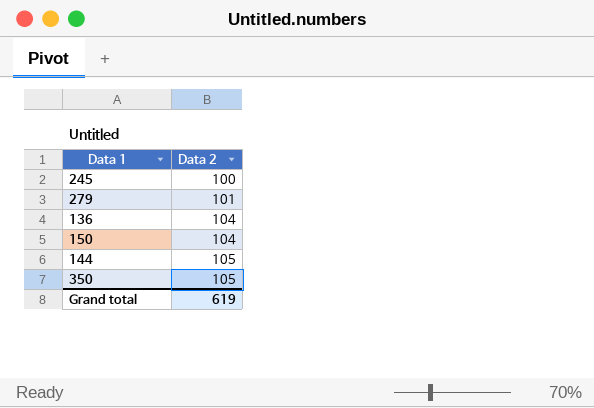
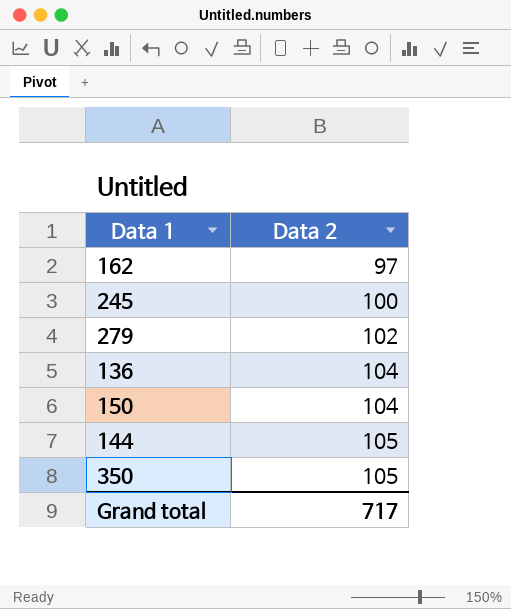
row 162: none -> 97
279 | Data 2: 101 -> 102
Grand total | Data 2: 619 -> 717

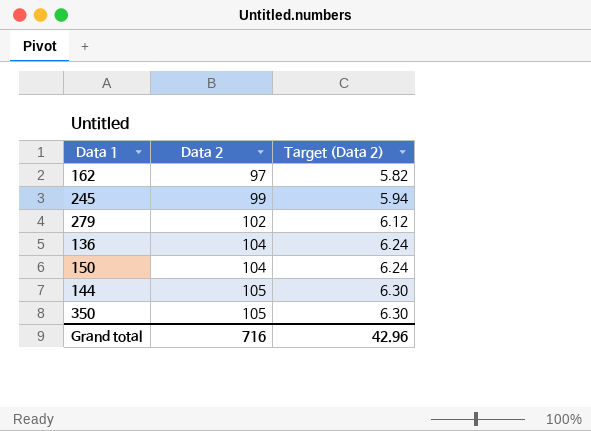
column Target (Data 2) | formula: none -> [Data 2] * 0.06
245 | Data 2: 100 -> 99
Grand total | Data 2: 717 -> 716

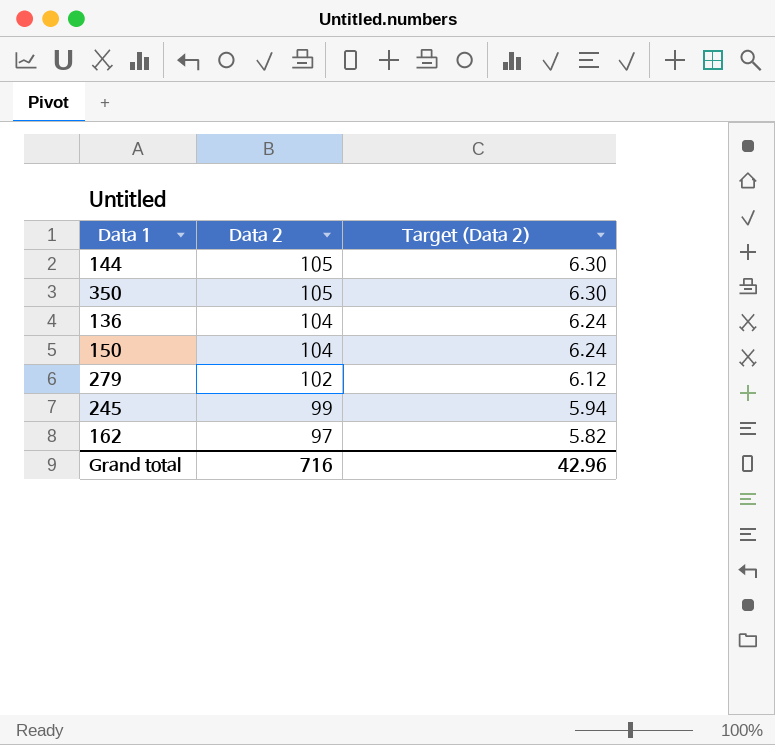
row order: Data 2 ascending -> Data 2 descending

